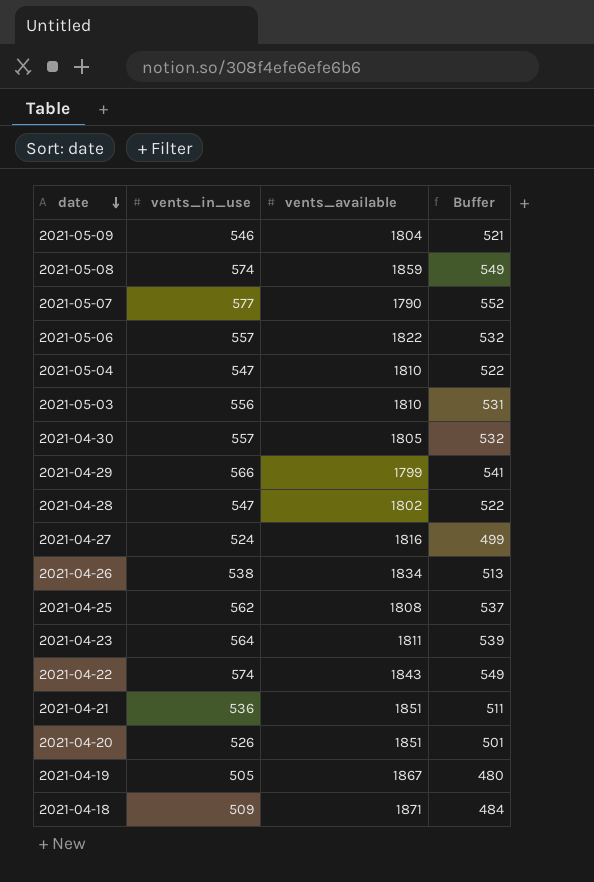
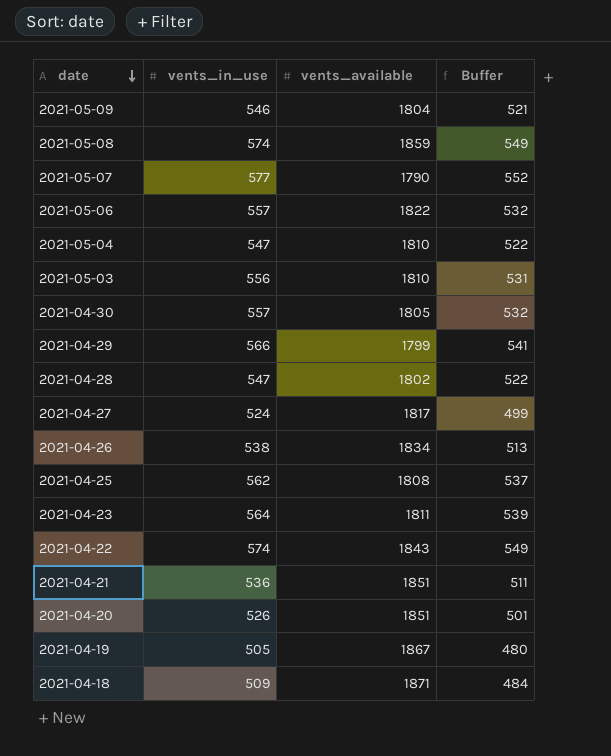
2021-04-27 | vents_available: 1816 -> 1817

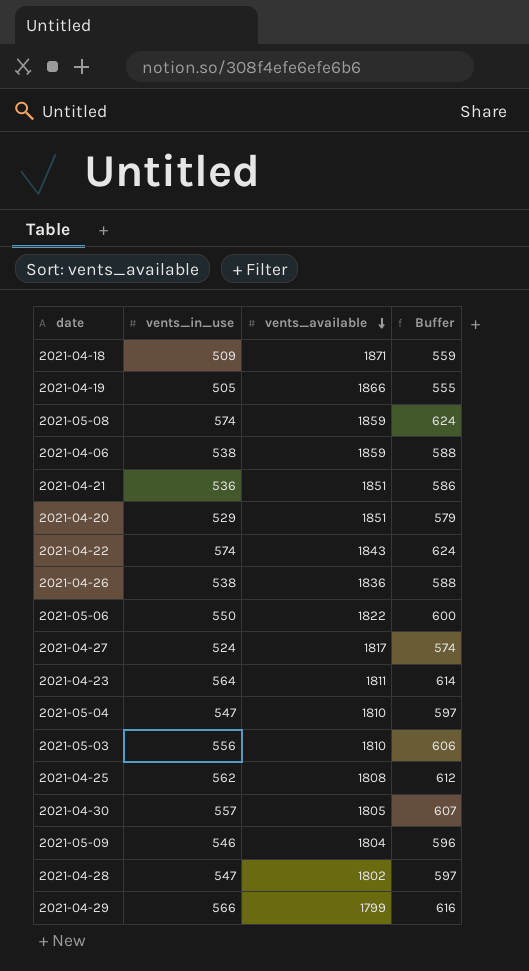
row order: date descending -> vents_available descending
column Buffer | formula: [vents_in_use] - 25 -> [vents_in_use] + 50
row 2021-05-07: 577 | 1790 | 552 -> none
2021-04-19 | vents_available: 1867 -> 1866
row 2021-04-06: none -> 538 | 1859 | 588
2021-04-20 | vents_in_use: 526 -> 529
2021-04-26 | vents_available: 1834 -> 1836
2021-05-06 | vents_in_use: 557 -> 550

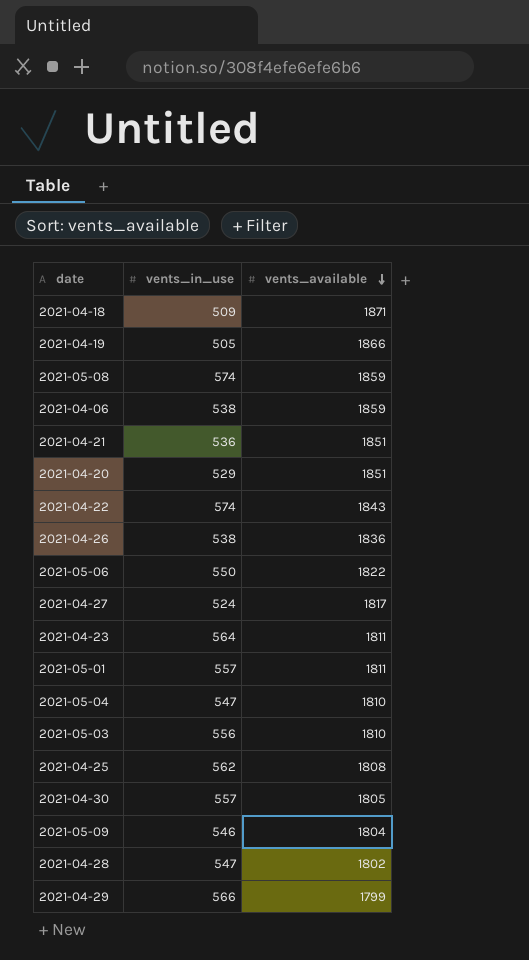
column Buffer | formula: [vents_in_use] + 50 -> none
row 2021-05-01: none -> 557 | 1811

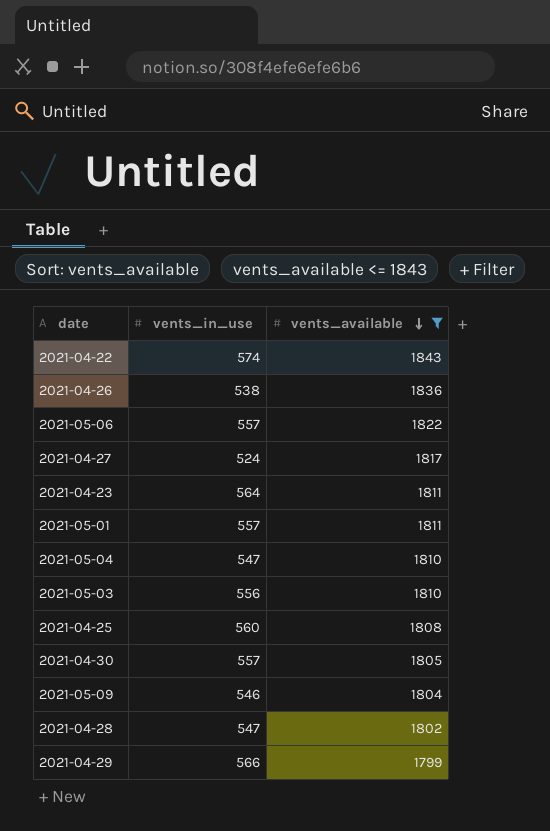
filter: none -> vents_available <= 1843
2021-05-06 | vents_in_use: 550 -> 557
2021-04-25 | vents_in_use: 562 -> 560

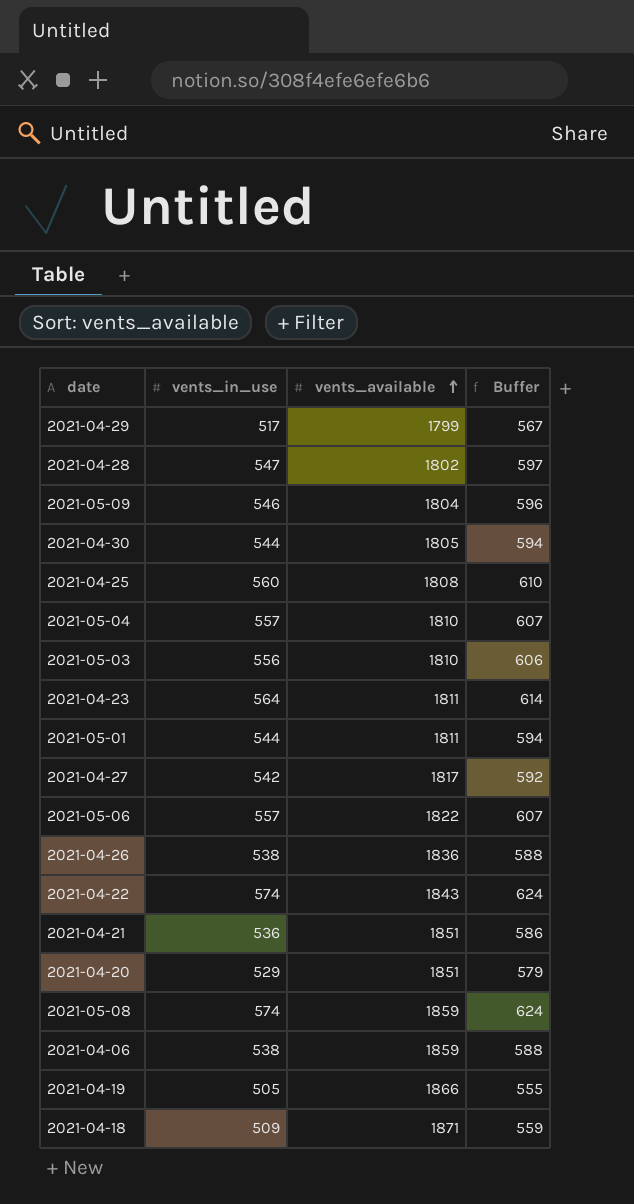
filter: vents_available <= 1843 -> none
row order: vents_available descending -> vents_available ascending
column Buffer | formula: none -> [vents_in_use] + 50
2021-04-29 | vents_in_use: 566 -> 517
2021-04-30 | vents_in_use: 557 -> 544
2021-05-04 | vents_in_use: 547 -> 557
2021-05-01 | vents_in_use: 557 -> 544
2021-04-27 | vents_in_use: 524 -> 542

